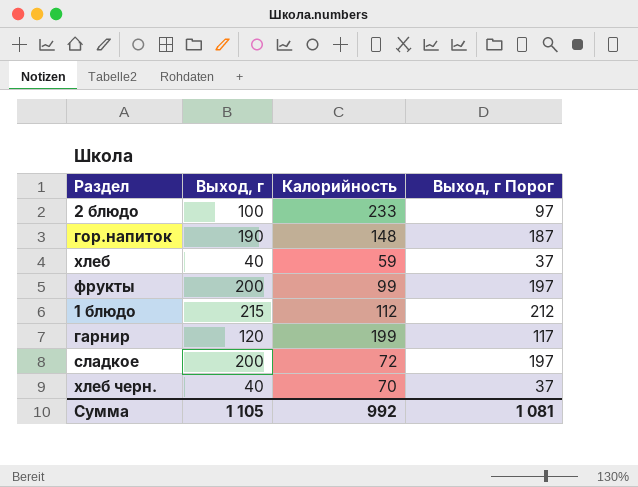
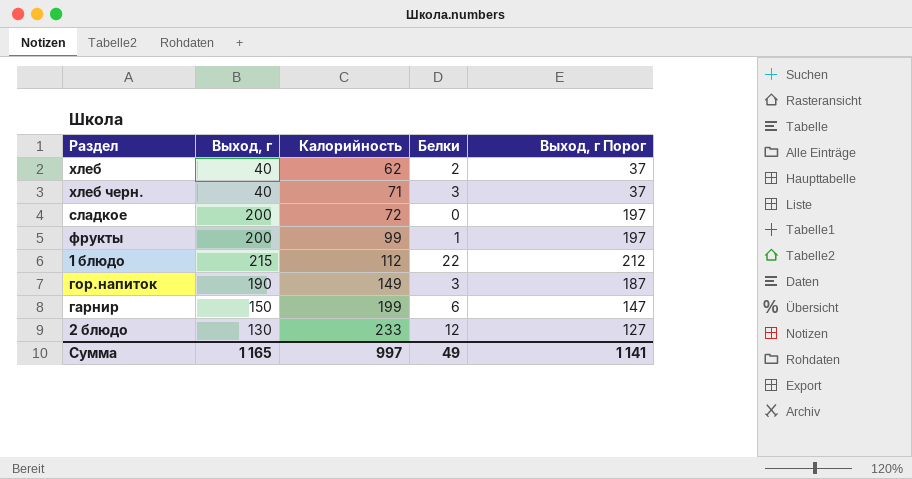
row order: none -> Калорийность ascending
column Белки | position: none -> 4
хлеб | Калорийность: 59 -> 62
хлеб черн. | Калорийность: 70 -> 71
гор.напиток | Калорийность: 148 -> 149
гарнир | Выход, г: 120 -> 150
гарнир | Выход, г Порог: 117 -> 147
2 блюдо | Выход, г: 100 -> 130
2 блюдо | Выход, г Порог: 97 -> 127
Сумма | Выход, г: 1 105 -> 1 165
Сумма | Калорийность: 992 -> 997
Сумма | Выход, г Порог: 1 081 -> 1 141

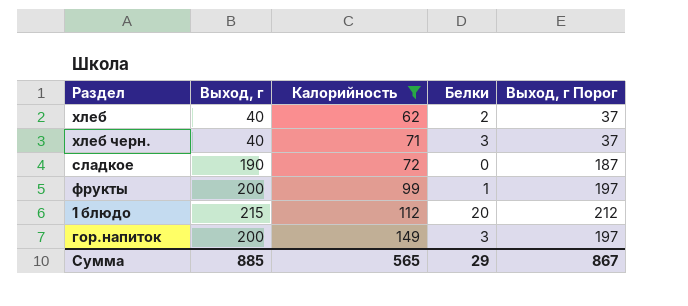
filter: none -> Калорийность <= 149
сладкое | Выход, г: 200 -> 190
сладкое | Выход, г Порог: 197 -> 187
1 блюдо | Белки: 22 -> 20
гор.напиток | Выход, г: 190 -> 200
гор.напиток | Выход, г Порог: 187 -> 197
Сумма | Выход, г: 1 165 -> 885
Сумма | Калорийность: 997 -> 565
Сумма | Белки: 49 -> 29
Сумма | Выход, г Порог: 1 141 -> 867

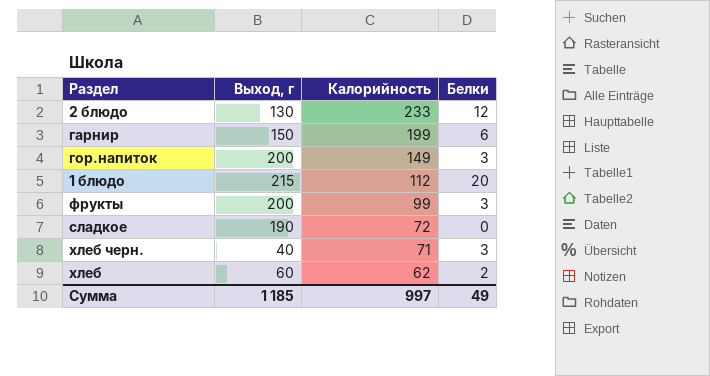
filter: Калорийность <= 149 -> none
row order: Калорийность ascending -> Калорийность descending
column Выход, г Порог | formula: [Выход, г] - 3 -> none
фрукты | Белки: 1 -> 3
хлеб | Выход, г: 40 -> 60
Сумма | Выход, г: 885 -> 1 185
Сумма | Калорийность: 565 -> 997
Сумма | Белки: 29 -> 49

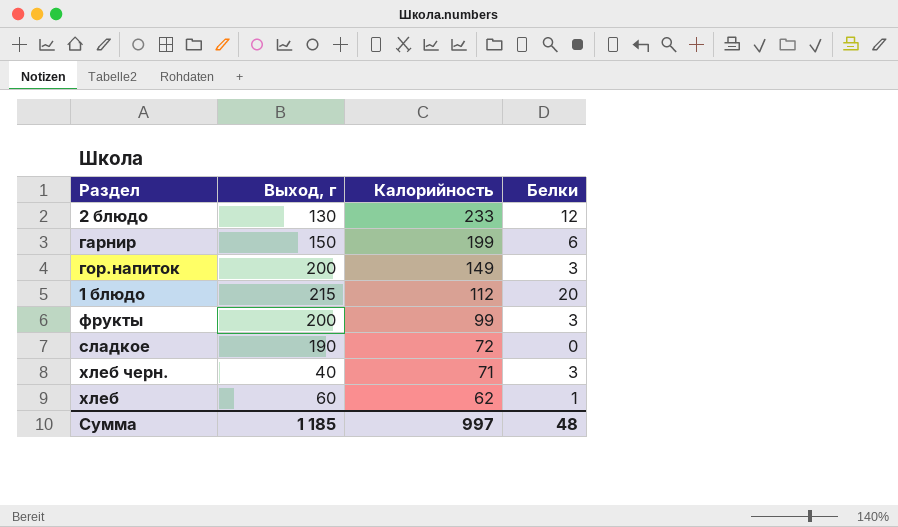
хлеб | Белки: 2 -> 1
Сумма | Белки: 49 -> 48

